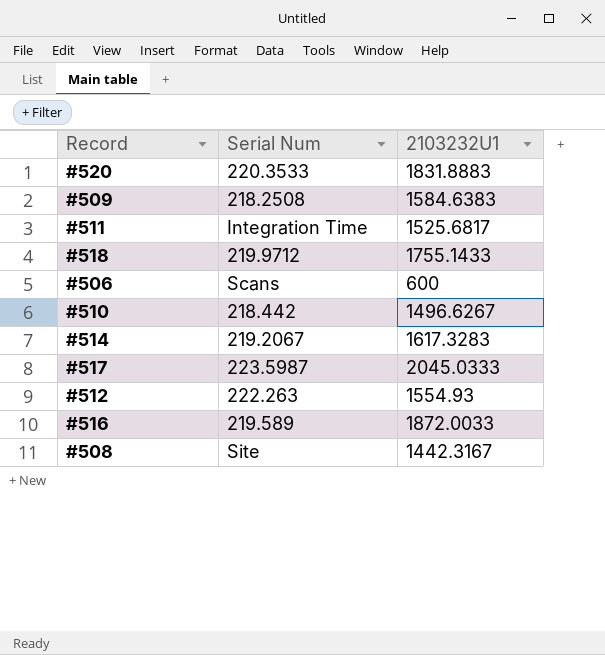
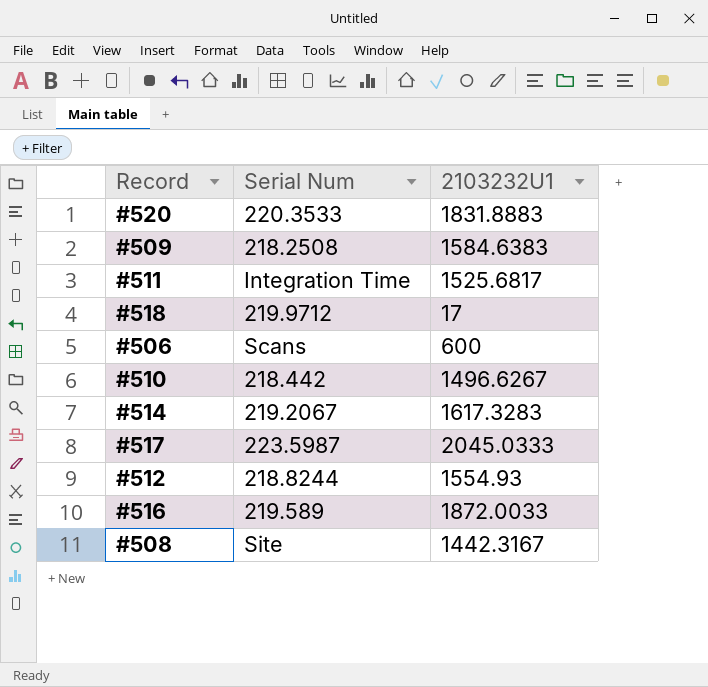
#518 | 2103232U1: 1755.1433 -> 17
#512 | Serial Num: 222.263 -> 218.8244

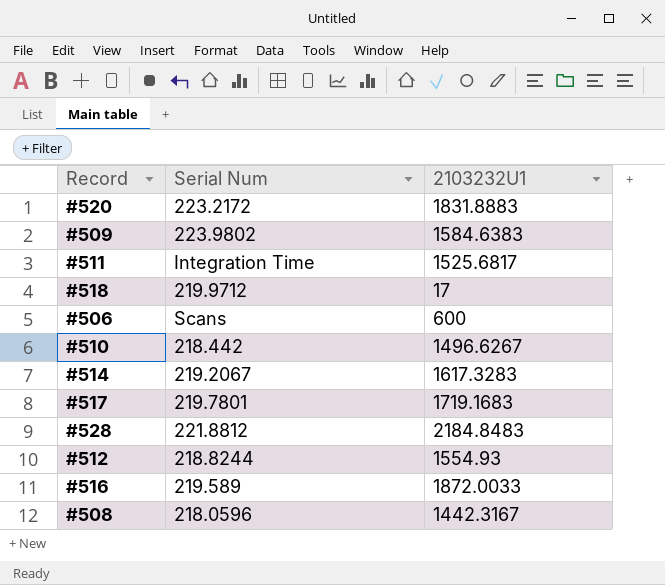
#520 | Serial Num: 220.3533 -> 223.2172
#509 | Serial Num: 218.2508 -> 223.9802
#517 | Serial Num: 223.5987 -> 219.7801
#517 | 2103232U1: 2045.0333 -> 1719.1683
row #528: none -> 221.8812 | 2184.8483
#508 | Serial Num: Site -> 218.0596

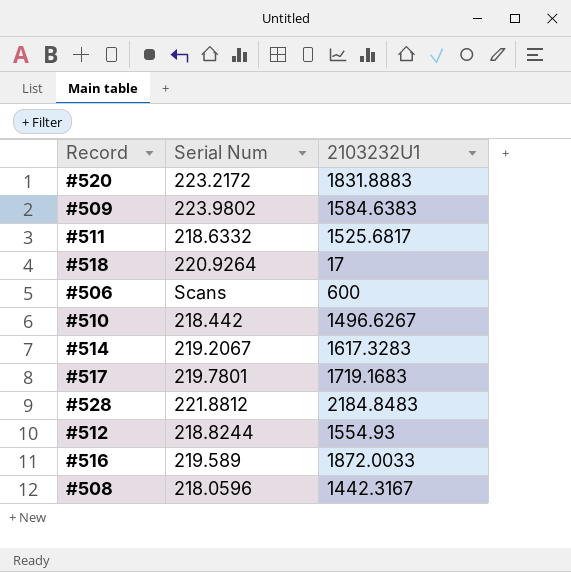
#511 | Serial Num: Integration Time -> 218.6332
#518 | Serial Num: 219.9712 -> 220.9264

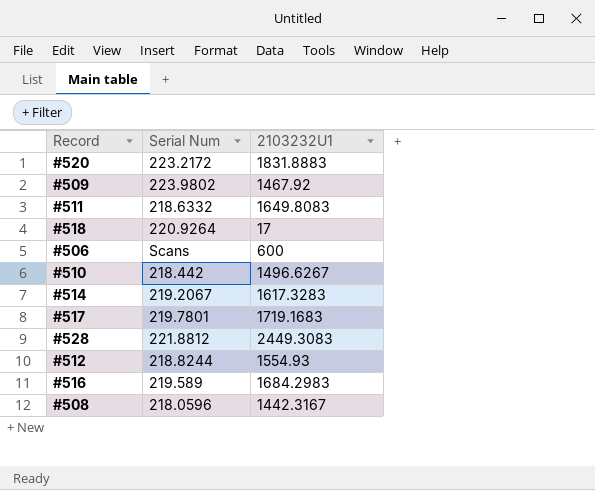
#509 | 2103232U1: 1584.6383 -> 1467.92
#511 | 2103232U1: 1525.6817 -> 1649.8083
#528 | 2103232U1: 2184.8483 -> 2449.3083
#516 | 2103232U1: 1872.0033 -> 1684.2983

